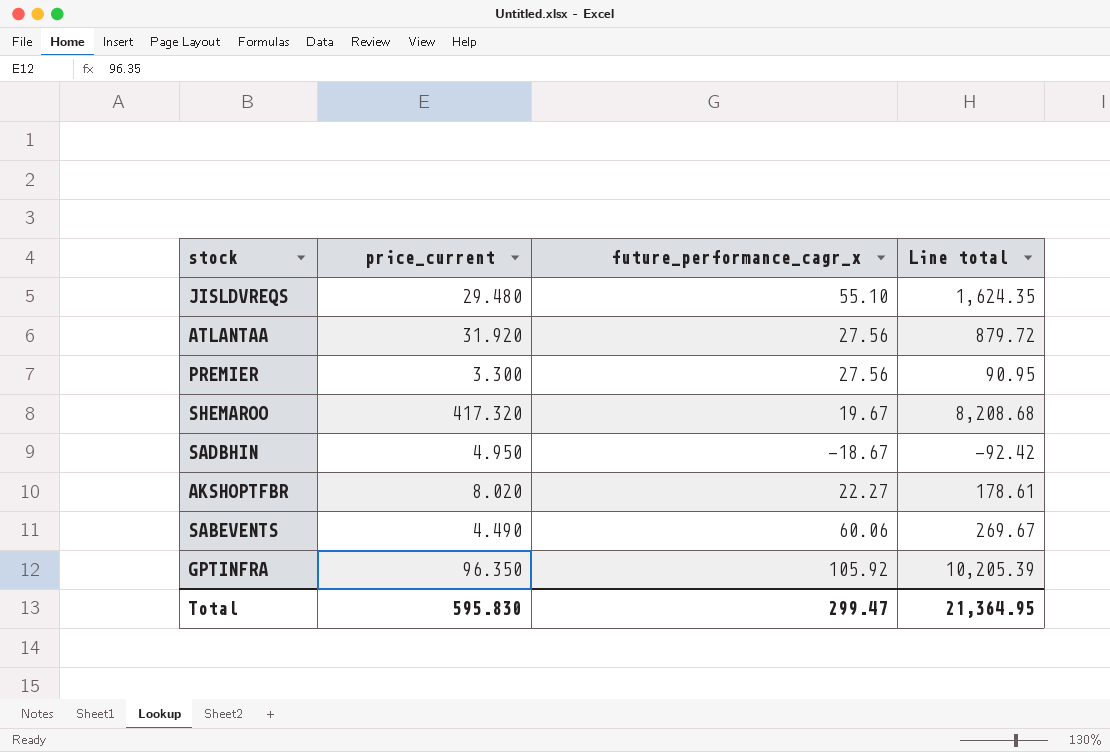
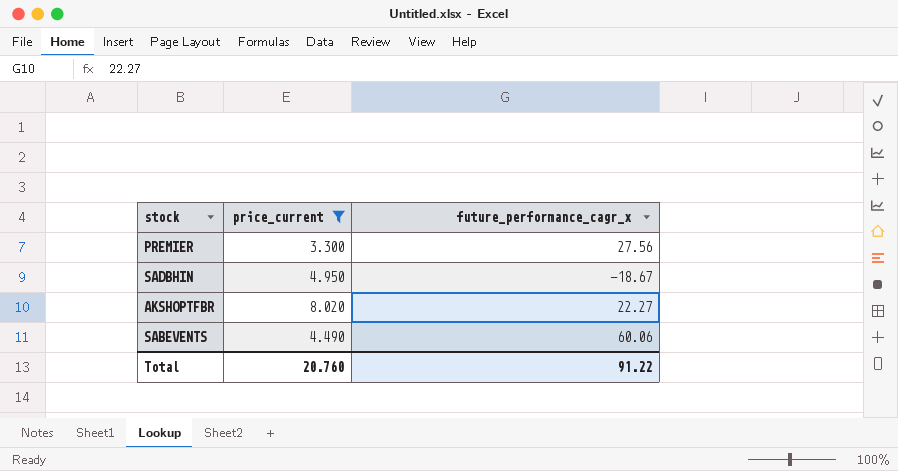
filter: none -> price_current <= 8.020
column Line total | formula: [price_current] * [future_performance_cagr_x] -> none
Total | price_current: 595.830 -> 20.760
Total | future_performance_cagr_x: 299.47 -> 91.22

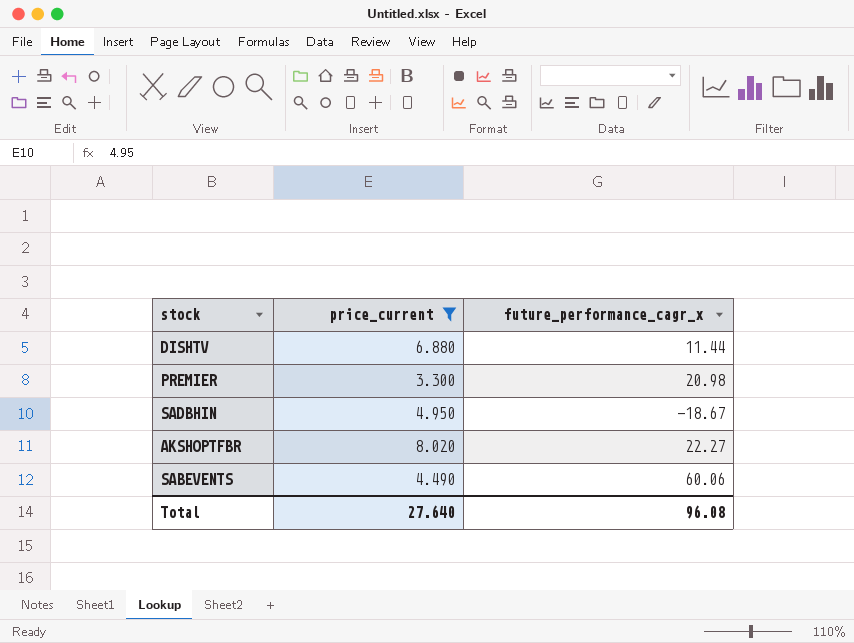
row DISHTV: none -> 6.880 | 11.44
PREMIER | future_performance_cagr_x: 27.56 -> 20.98
Total | price_current: 20.760 -> 27.640
Total | future_performance_cagr_x: 91.22 -> 96.08

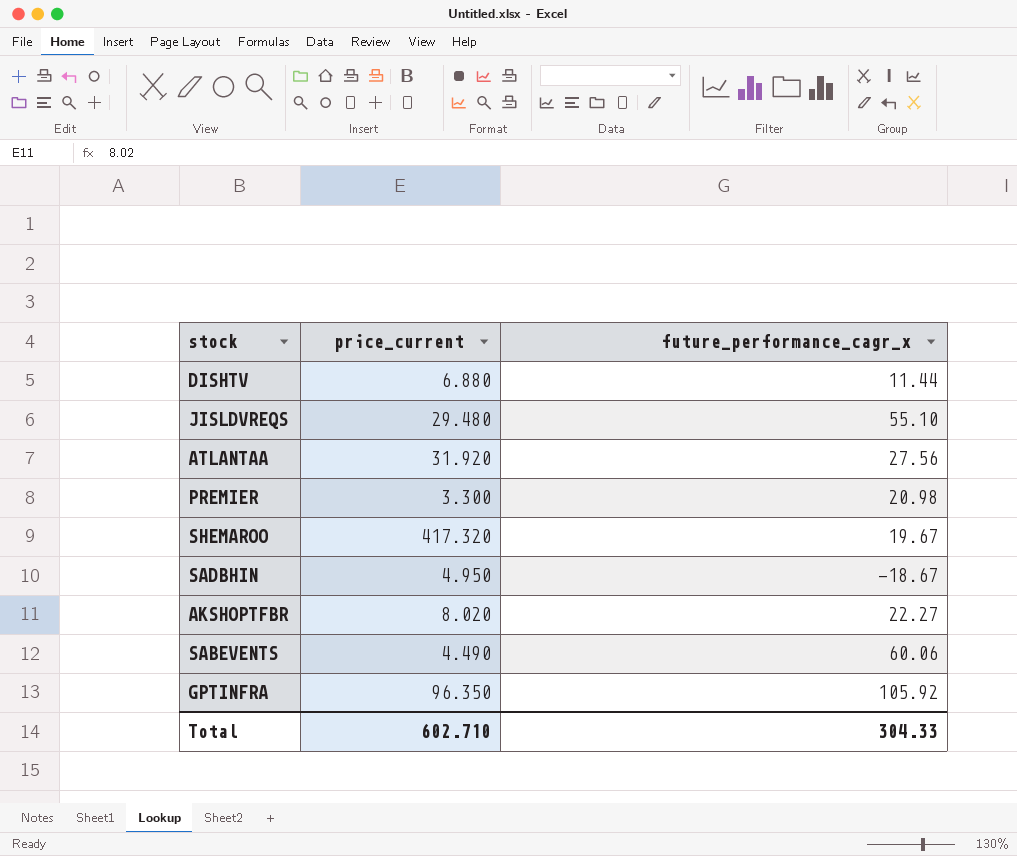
filter: price_current <= 8.020 -> none
Total | price_current: 27.640 -> 602.710
Total | future_performance_cagr_x: 96.08 -> 304.33

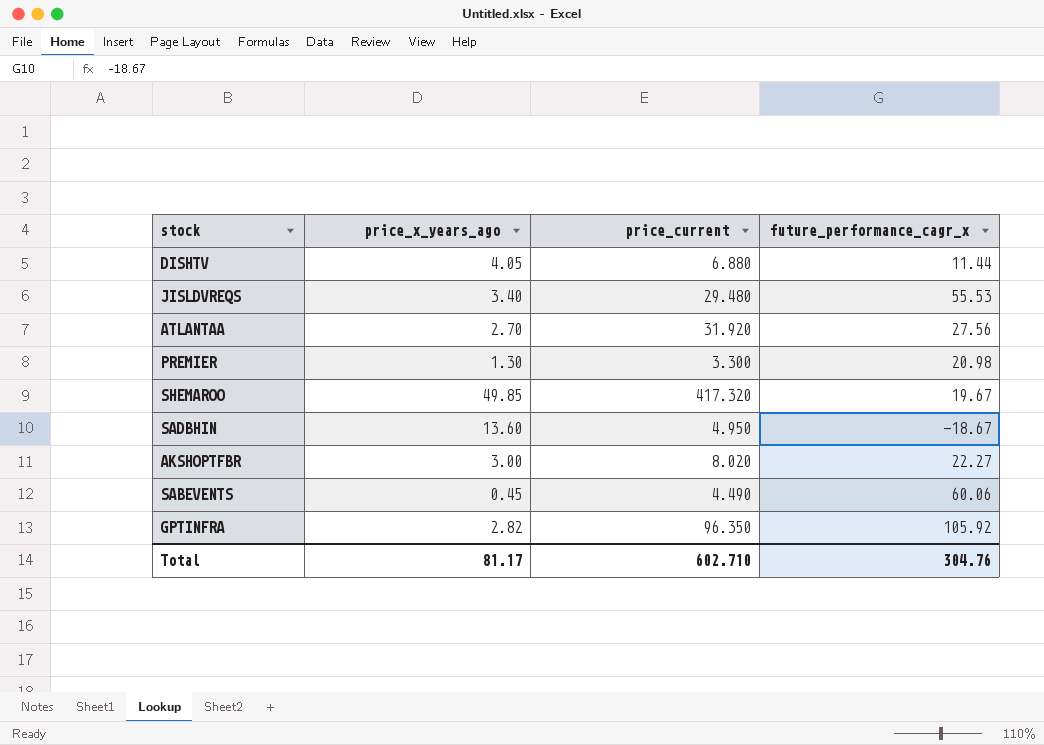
column price_x_years_ago | position: none -> 2
JISLDVREQS | future_performance_cagr_x: 55.10 -> 55.53
Total | future_performance_cagr_x: 304.33 -> 304.76

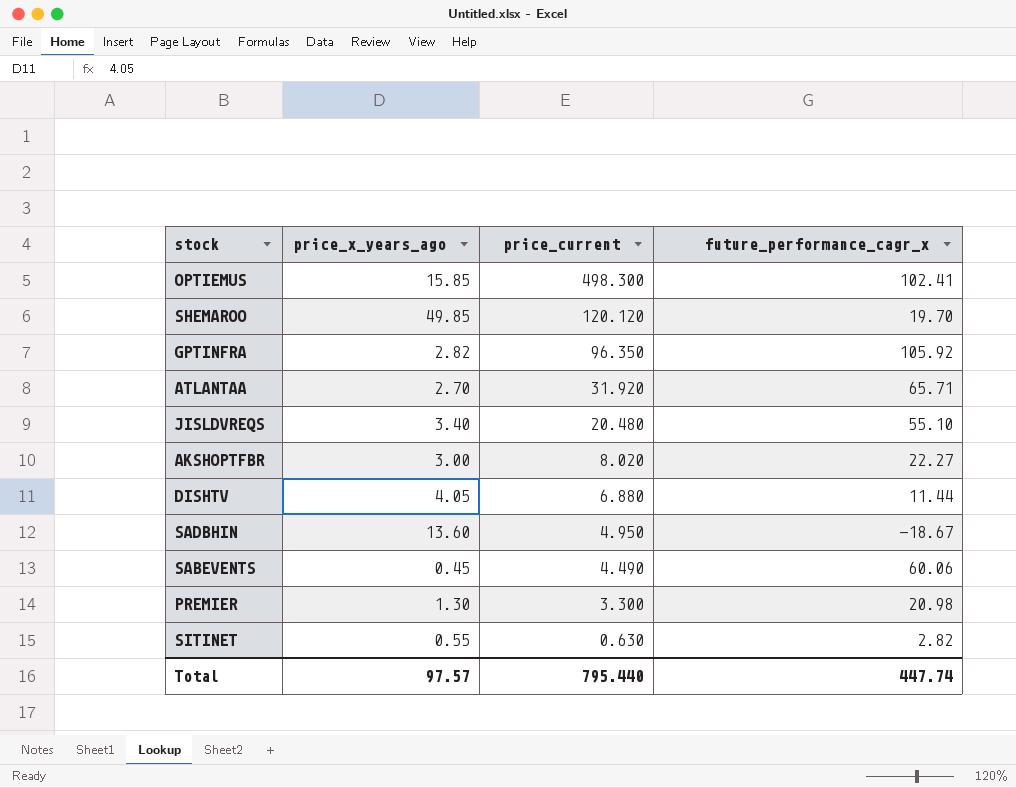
row order: none -> price_current descending
row OPTIEMUS: none -> 15.85 | 498.300 | 102.41
SHEMAROO | price_current: 417.320 -> 120.120
SHEMAROO | future_performance_cagr_x: 19.67 -> 19.70
ATLANTAA | future_performance_cagr_x: 27.56 -> 65.71
JISLDVREQS | price_current: 29.480 -> 20.480
JISLDVREQS | future_performance_cagr_x: 55.53 -> 55.10
row SITINET: none -> 0.55 | 0.630 | 2.82
Total | price_x_years_ago: 81.17 -> 97.57
Total | price_current: 602.710 -> 795.440
Total | future_performance_cagr_x: 304.76 -> 447.74

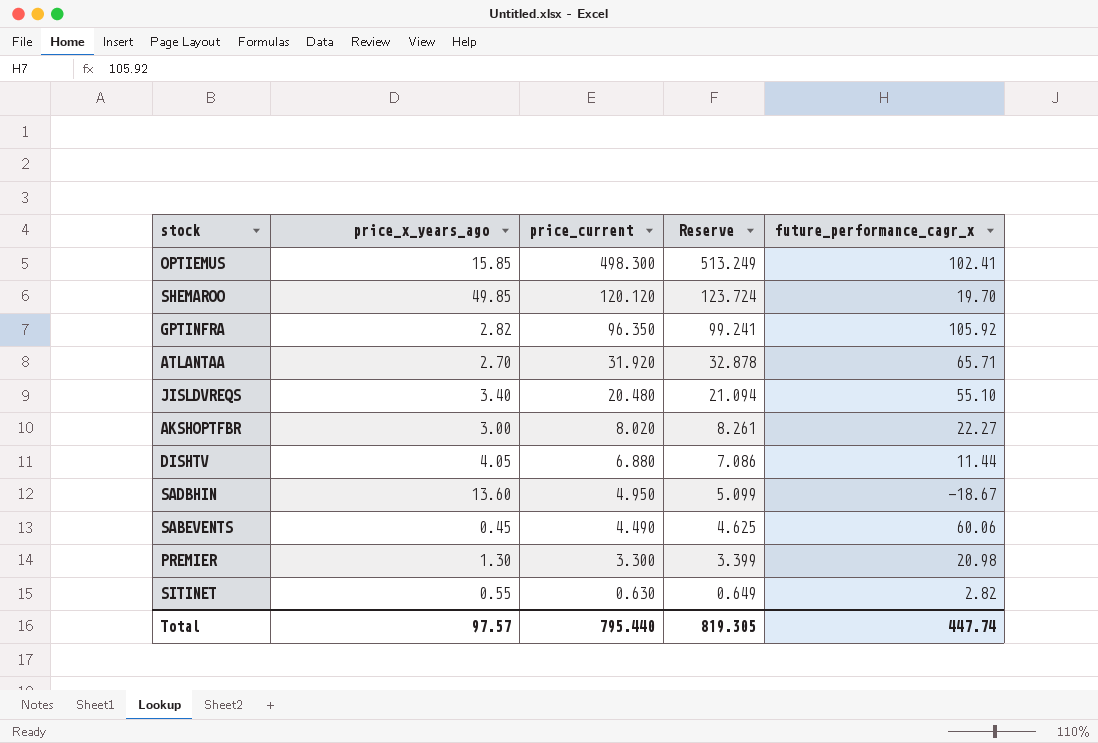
column Reserve | formula: none -> [price_current] * 1.03

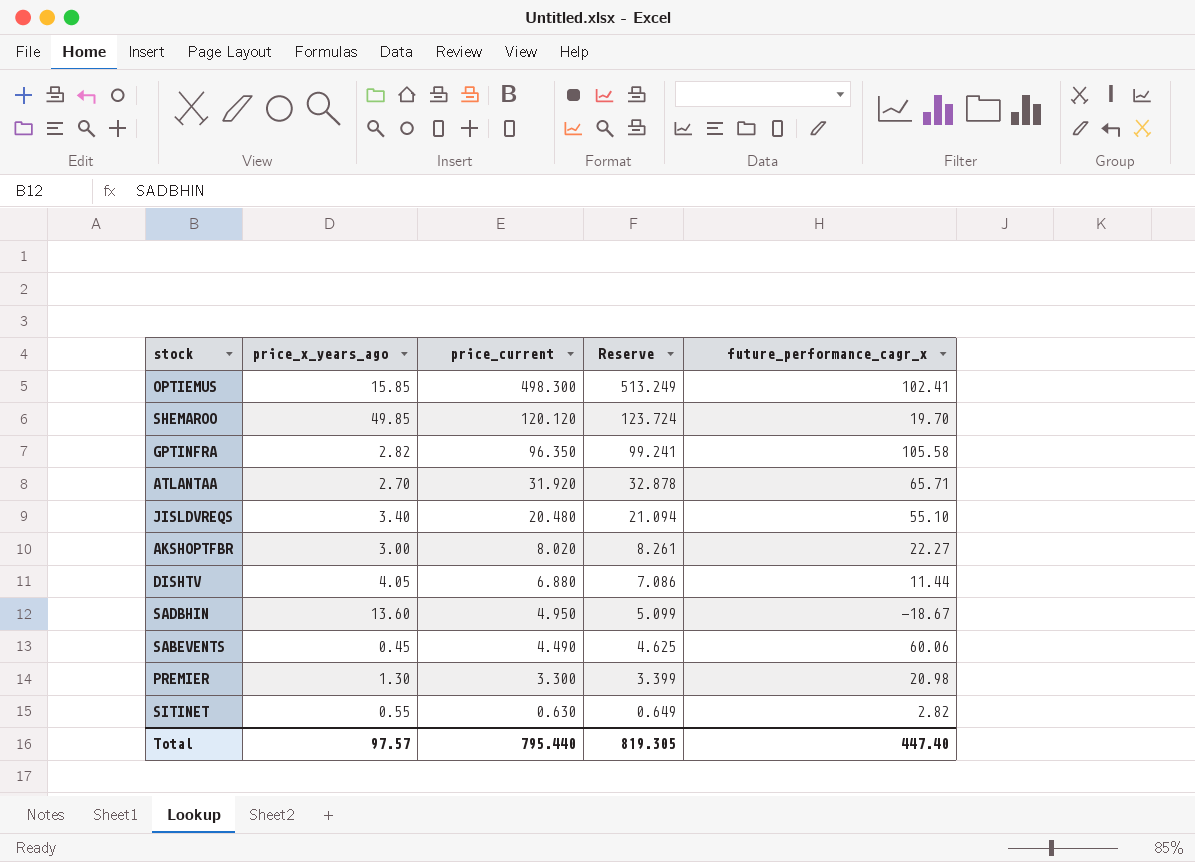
GPTINFRA | future_performance_cagr_x: 105.92 -> 105.58
Total | future_performance_cagr_x: 447.74 -> 447.40

